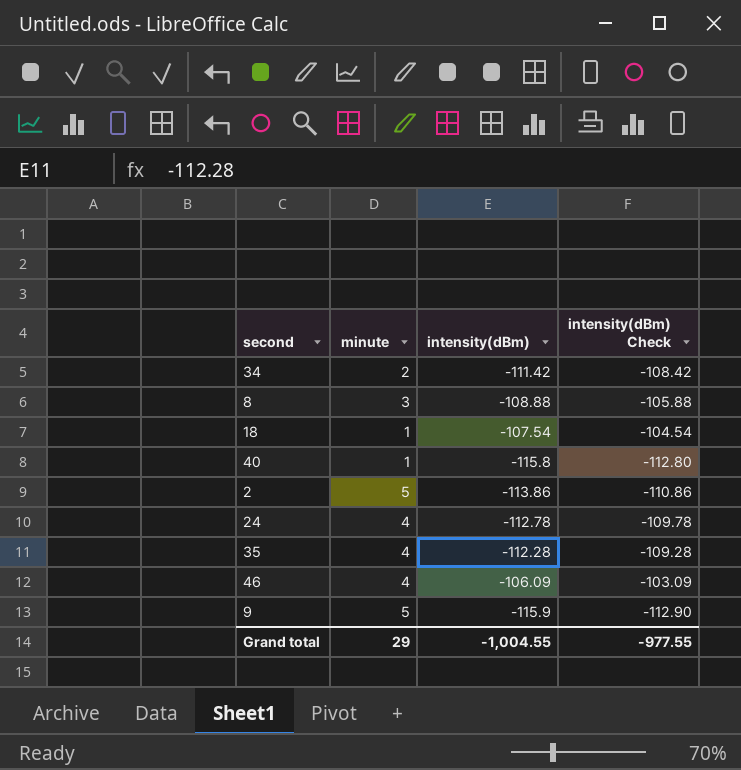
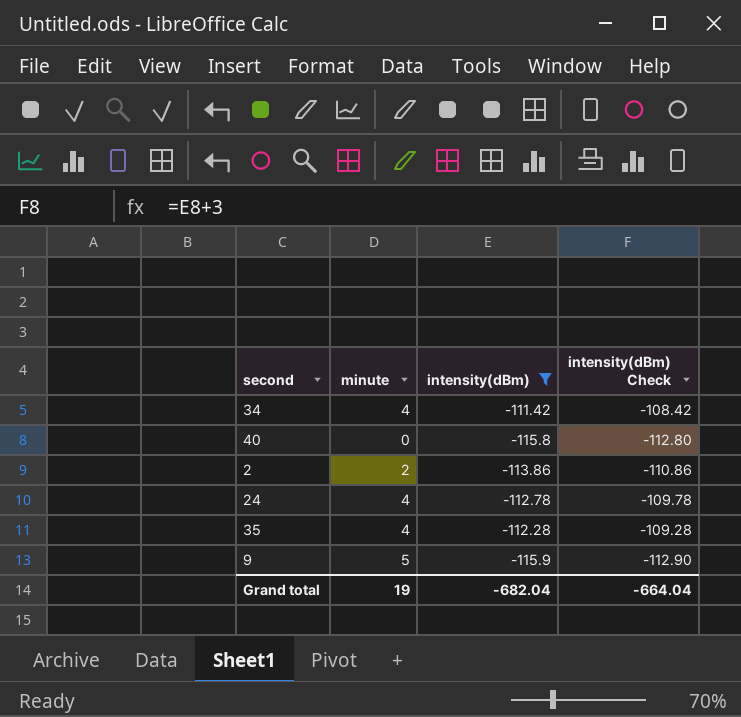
filter: none -> intensity(dBm) <= -111.42
34 | minute: 2 -> 4
40 | minute: 1 -> 0
2 | minute: 5 -> 2
Grand total | minute: 29 -> 19
Grand total | intensity(dBm): -1,004.55 -> -682.04
Grand total | intensity(dBm) Check: -977.55 -> -664.04

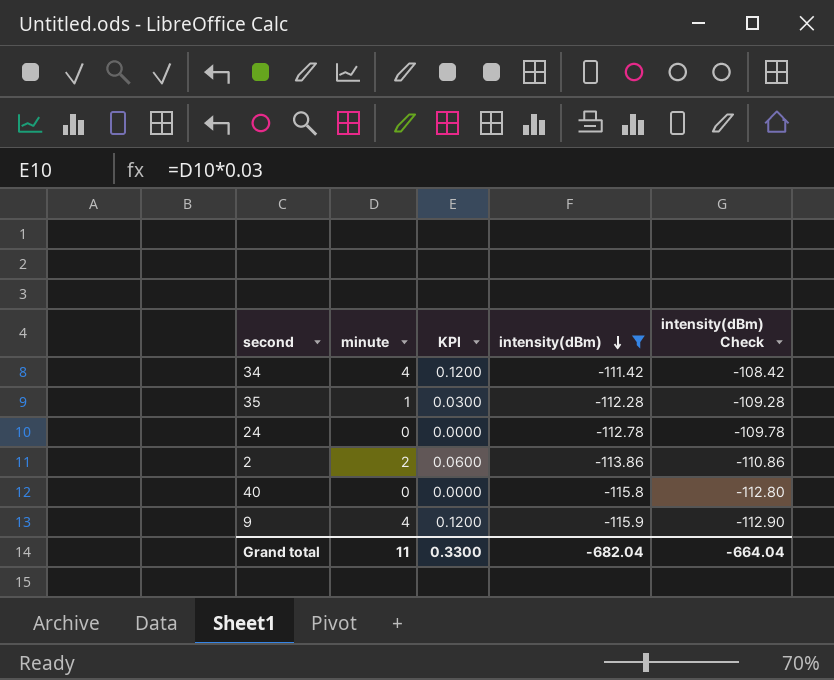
row order: none -> intensity(dBm) descending
column KPI | formula: none -> [minute] * 0.03
35 | minute: 4 -> 1
24 | minute: 4 -> 0
9 | minute: 5 -> 4
Grand total | minute: 19 -> 11

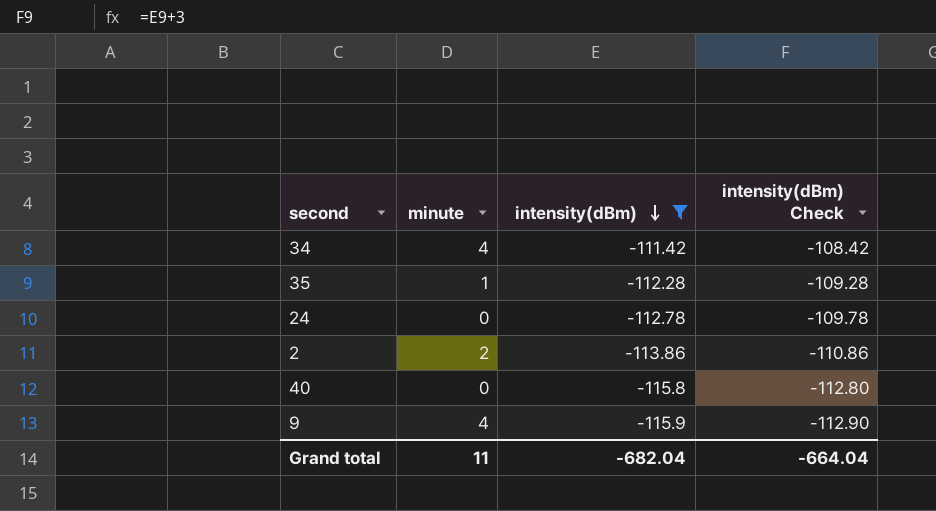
column KPI | formula: [minute] * 0.03 -> none

